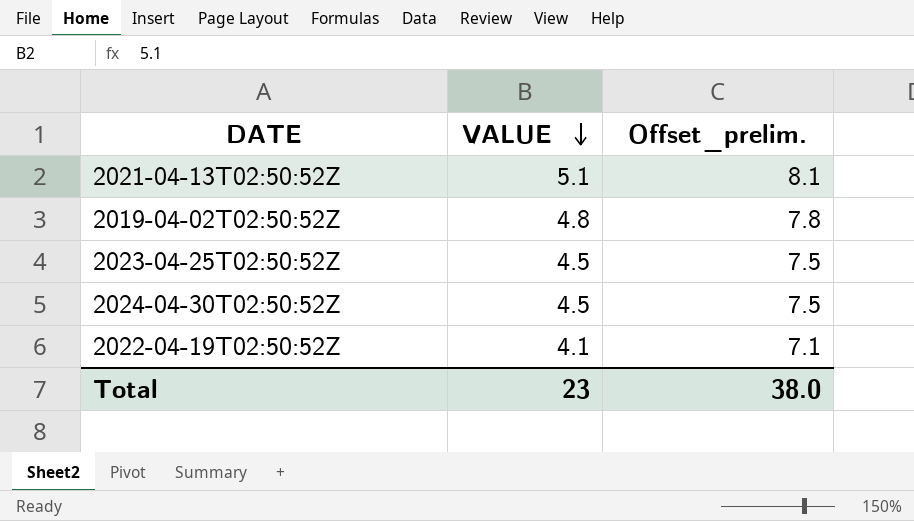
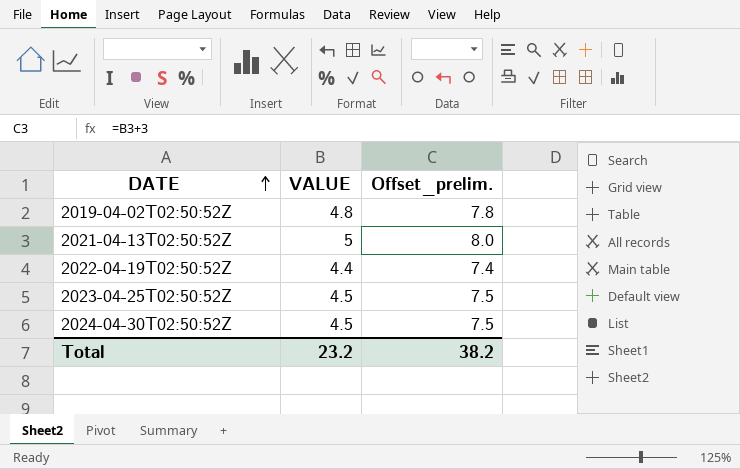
row order: VALUE descending -> DATE ascending
2021-04-13T02:50:52Z | VALUE: 5.1 -> 5
2021-04-13T02:50:52Z | Offset_prelim.: 8.1 -> 8.0
2022-04-19T02:50:52Z | VALUE: 4.1 -> 4.4
2022-04-19T02:50:52Z | Offset_prelim.: 7.1 -> 7.4
Total | VALUE: 23 -> 23.2
Total | Offset_prelim.: 38.0 -> 38.2

